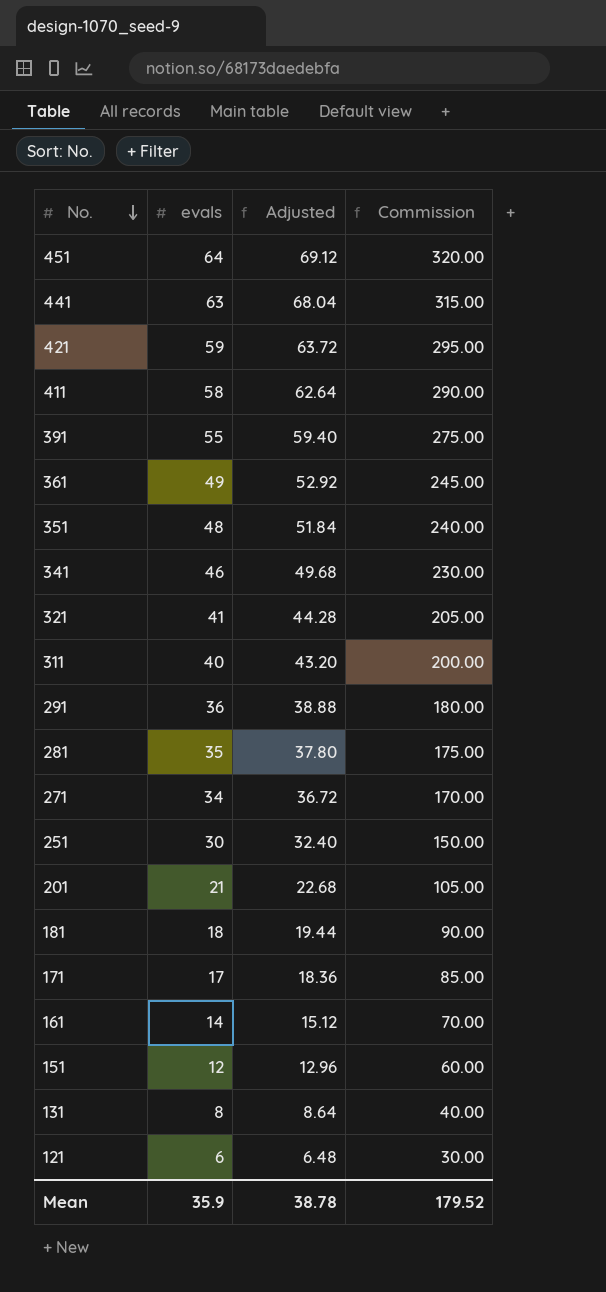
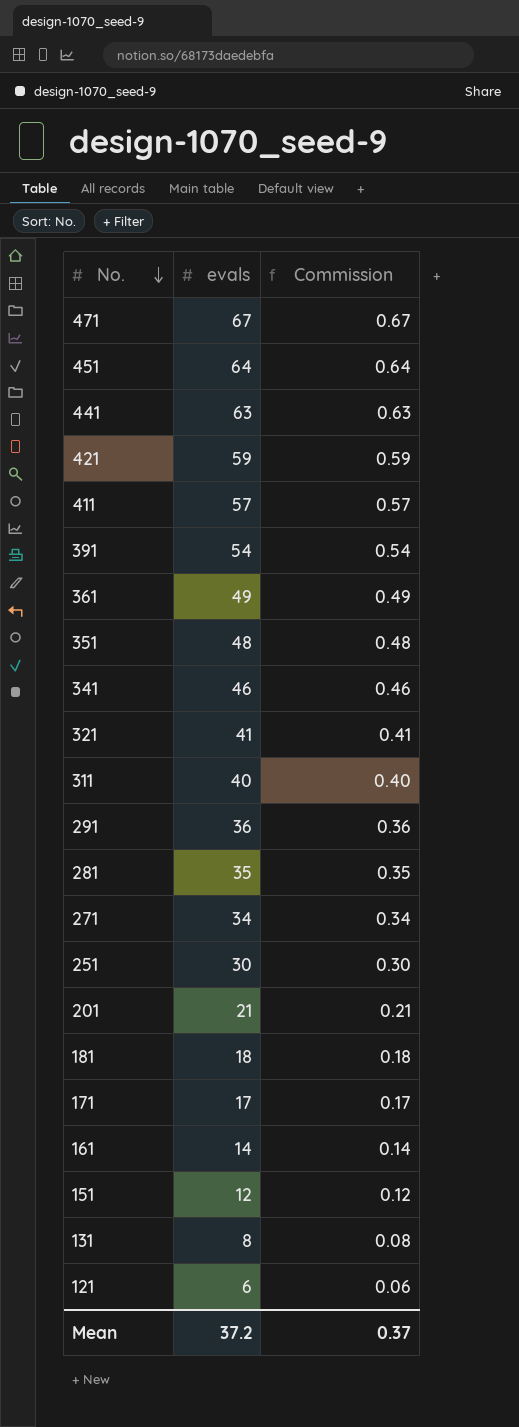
column Adjusted | formula: [evals] * 1.08 -> none
column Commission | formula: [evals] * 5 -> [evals] * 0.01
row 471: none -> 67 | 0.67
411 | evals: 58 -> 57
391 | evals: 55 -> 54
Mean | evals: 35.9 -> 37.2
Mean | Commission: 179.52 -> 0.37

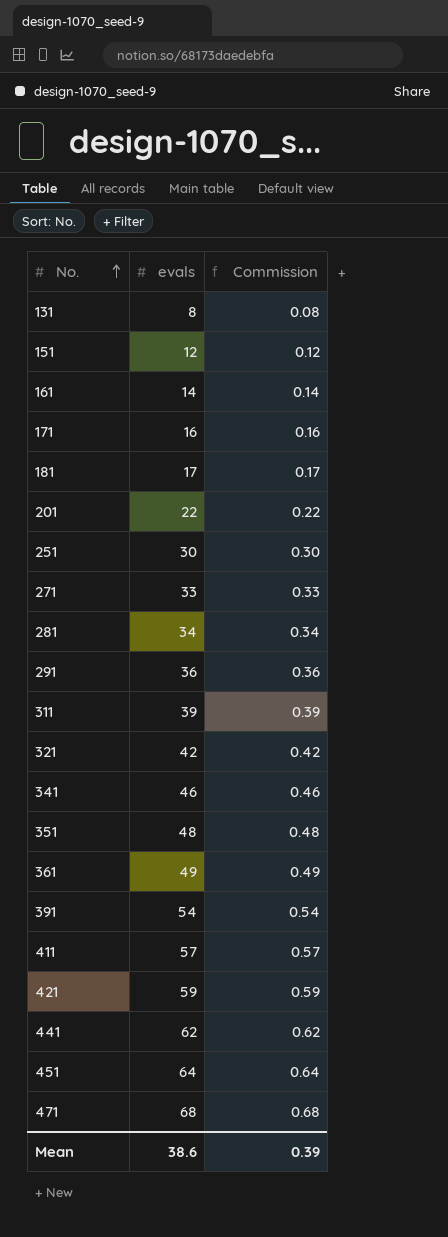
row order: No. descending -> No. ascending
row 121: 6 | 0.06 -> none
171 | evals: 17 -> 16
171 | Commission: 0.17 -> 0.16
181 | evals: 18 -> 17
181 | Commission: 0.18 -> 0.17
201 | evals: 21 -> 22
201 | Commission: 0.21 -> 0.22
271 | evals: 34 -> 33
271 | Commission: 0.34 -> 0.33
281 | evals: 35 -> 34
281 | Commission: 0.35 -> 0.34
311 | evals: 40 -> 39
311 | Commission: 0.40 -> 0.39
321 | evals: 41 -> 42
321 | Commission: 0.41 -> 0.42
441 | evals: 63 -> 62
441 | Commission: 0.63 -> 0.62
471 | evals: 67 -> 68
471 | Commission: 0.67 -> 0.68
Mean | evals: 37.2 -> 38.6
Mean | Commission: 0.37 -> 0.39

